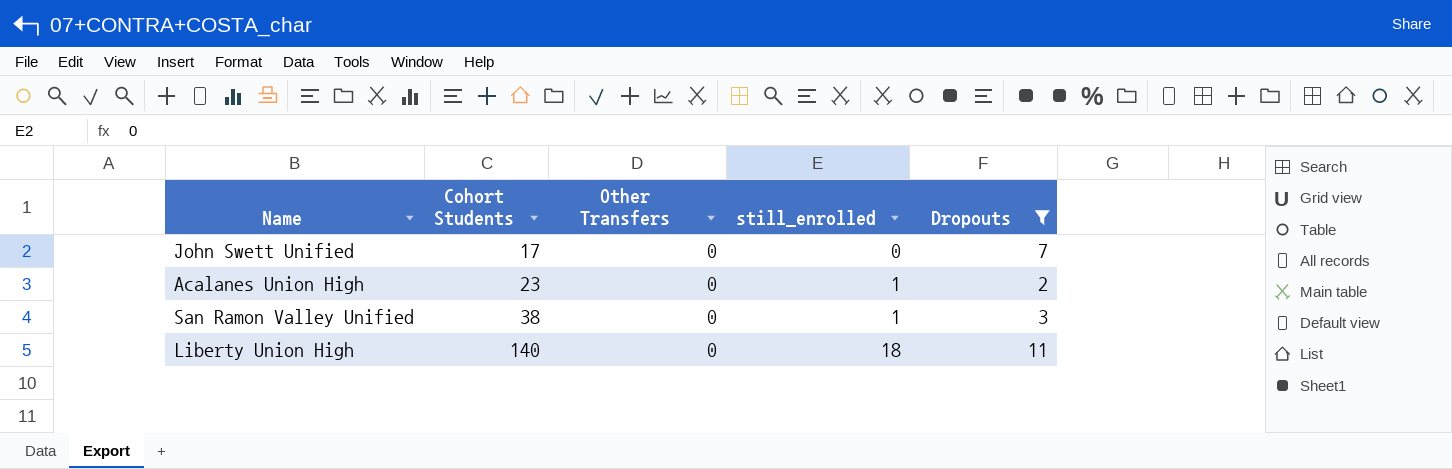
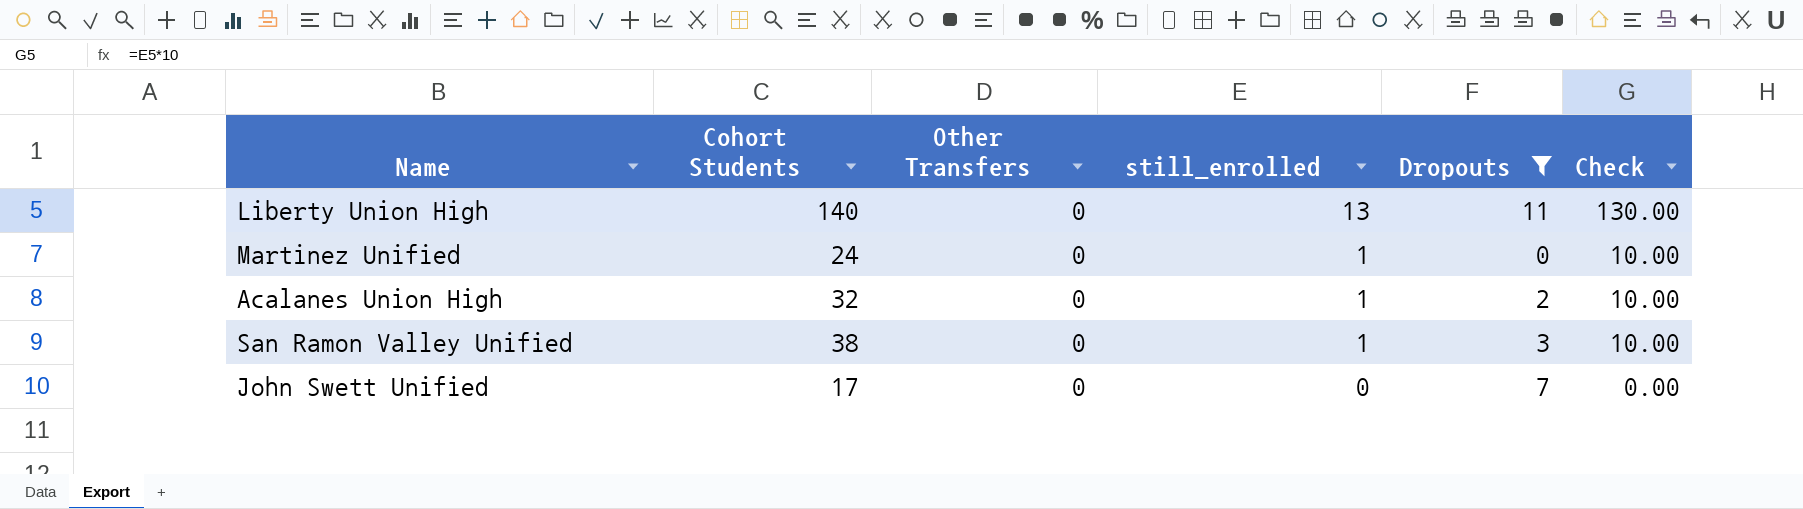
row order: Cohort Students ascending -> still_enrolled descending
column Check | formula: none -> [still_enrolled] * 10
Liberty Union High | still_enrolled: 18 -> 13
row Martinez Unified: none -> 24 | 0 | 1 | 0 | 10.00
Acalanes Union High | Cohort Students: 23 -> 32

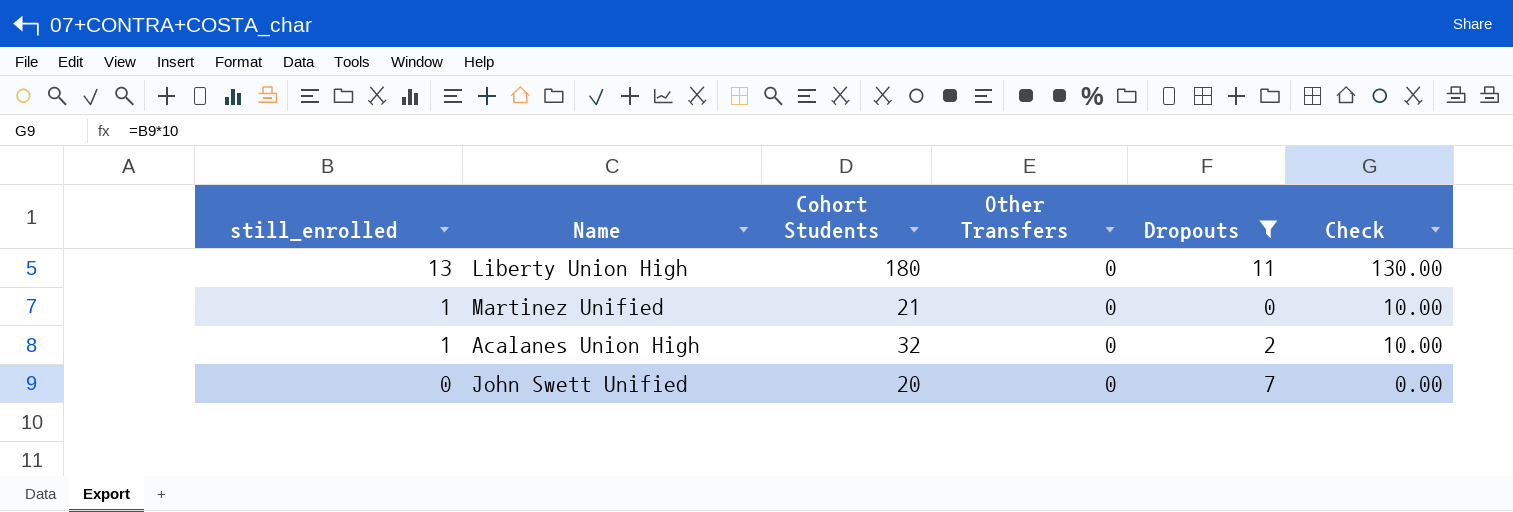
column still_enrolled | position: 4 -> 1
row San Ramon Valley Unified: 38 | 0 | 1 | 3 | 10.00 -> none
Liberty Union High | Cohort Students: 140 -> 180
Martinez Unified | Cohort Students: 24 -> 21
John Swett Unified | Cohort Students: 17 -> 20

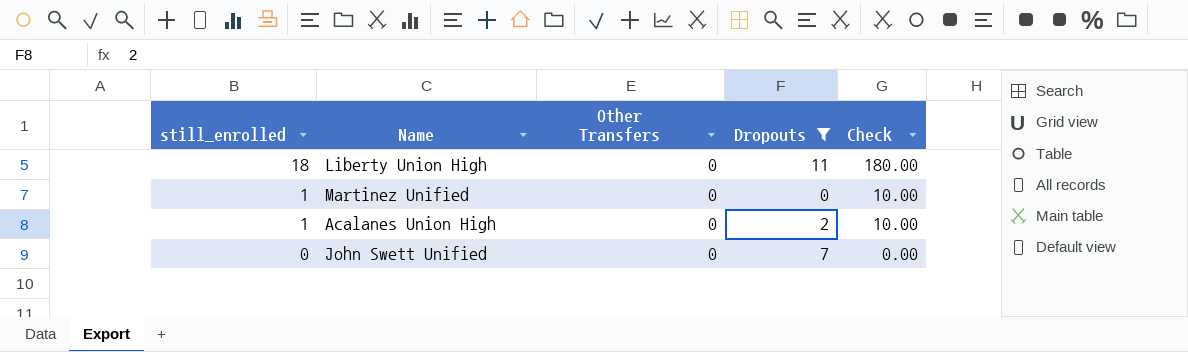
column Cohort Students | position: 3 -> none
Liberty Union High | still_enrolled: 13 -> 18
Liberty Union High | Check: 130.00 -> 180.00

